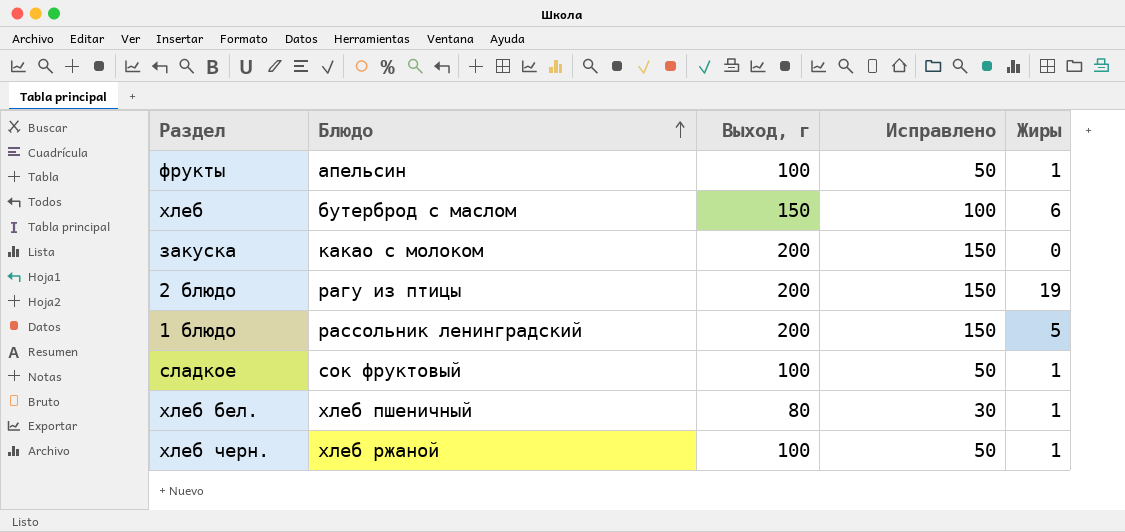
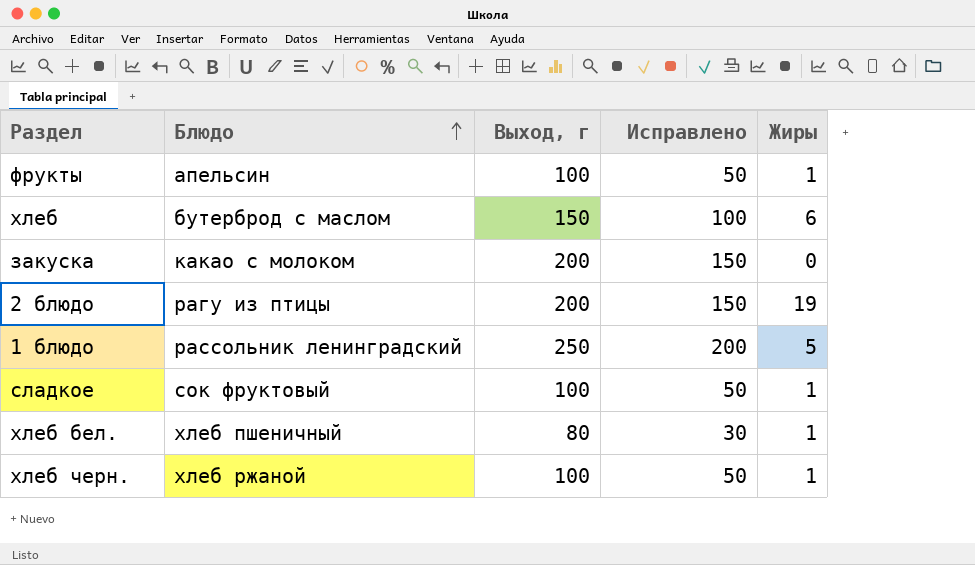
1 блюдо | Выход, г: 200 -> 250
1 блюдо | Исправлено: 150 -> 200

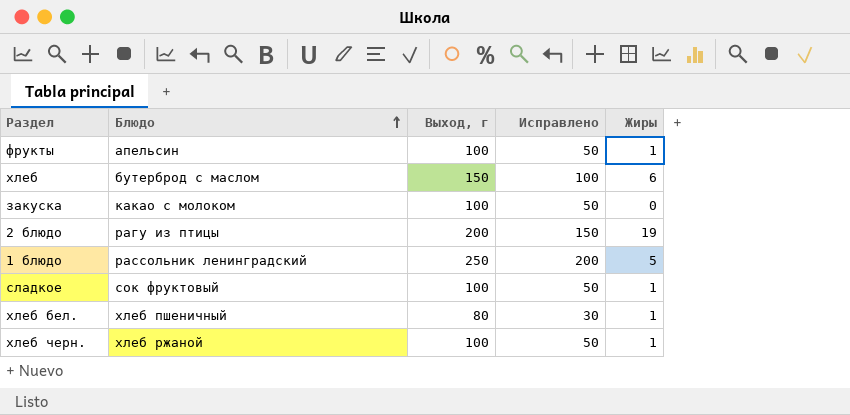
закуска | Выход, г: 200 -> 100
закуска | Исправлено: 150 -> 50

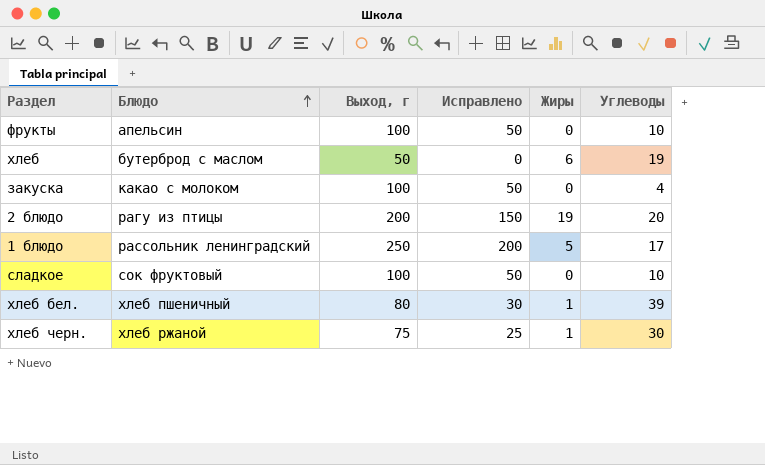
column Углеводы | position: none -> 6
фрукты | Жиры: 1 -> 0
хлеб | Выход, г: 150 -> 50
хлеб | Исправлено: 100 -> 0
сладкое | Жиры: 1 -> 0
хлеб черн. | Выход, г: 100 -> 75
хлеб черн. | Исправлено: 50 -> 25

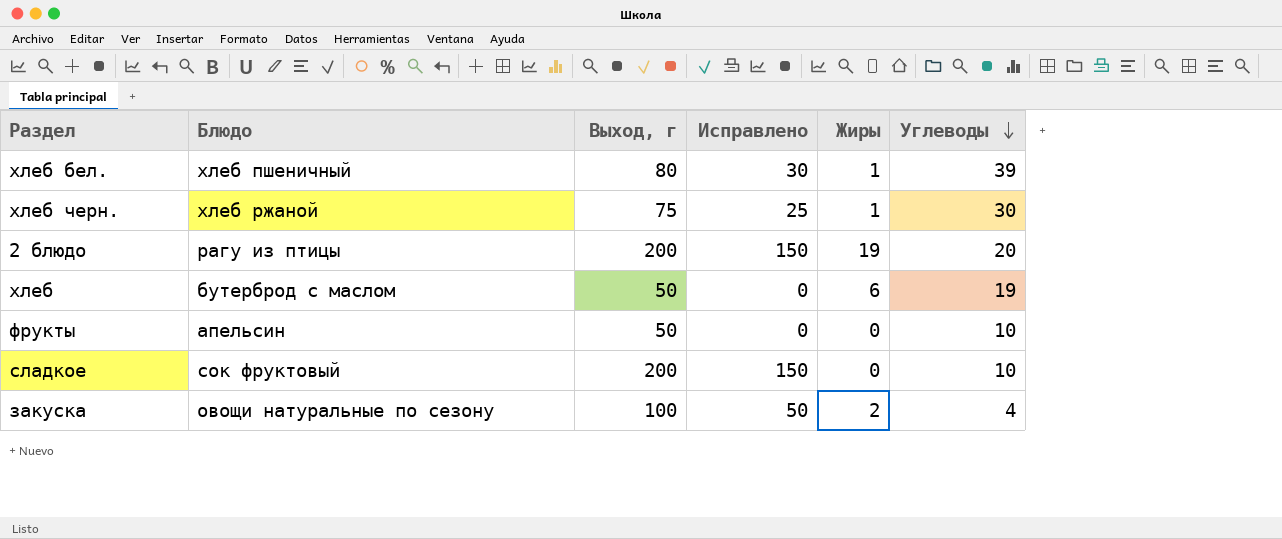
row order: Блюдо ascending -> Углеводы descending
row 1 блюдо: рассольник ленинградский | 250 | 200 | 5 | 17 -> none
фрукты | Выход, г: 100 -> 50
фрукты | Исправлено: 50 -> 0
сладкое | Выход, г: 100 -> 200
сладкое | Исправлено: 50 -> 150
закуска | Блюдо: какао с молоком -> овощи натуральные по сезону
закуска | Жиры: 0 -> 2

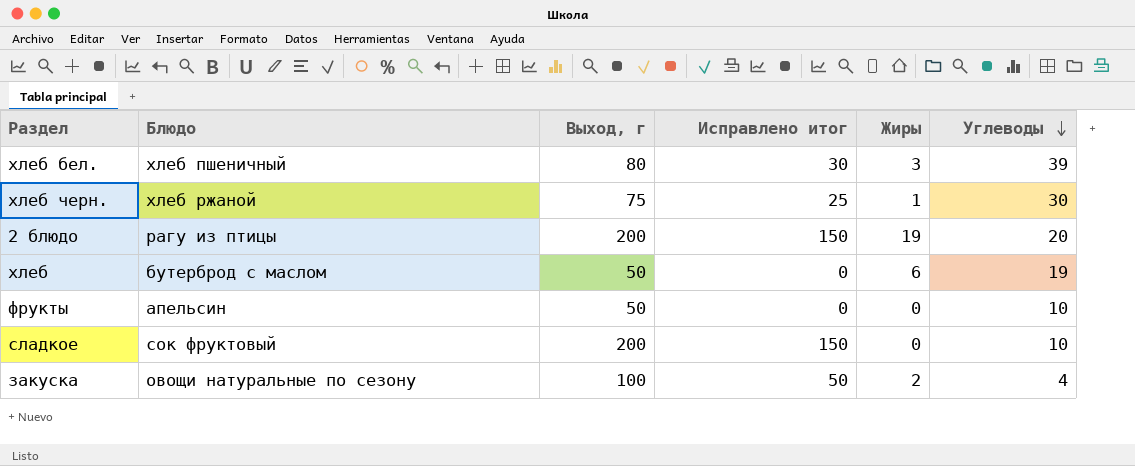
column name: Исправлено -> Исправлено итог
хлеб бел. | Жиры: 1 -> 3

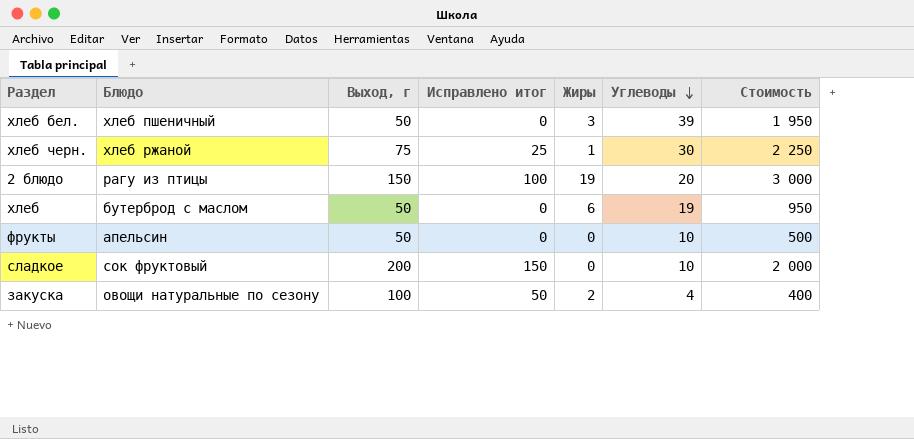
column Стоимость | formula: none -> [Выход, г] * [Углеводы]
хлеб бел. | Выход, г: 80 -> 50
хлеб бел. | Исправлено итог: 30 -> 0
2 блюдо | Выход, г: 200 -> 150
2 блюдо | Исправлено итог: 150 -> 100

